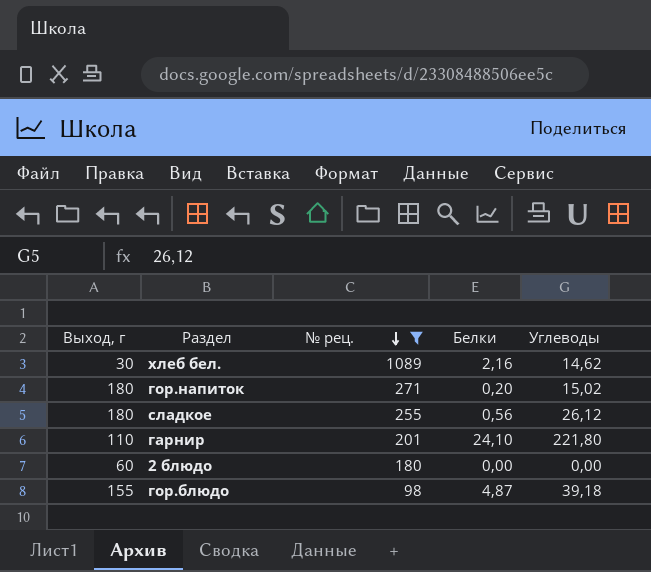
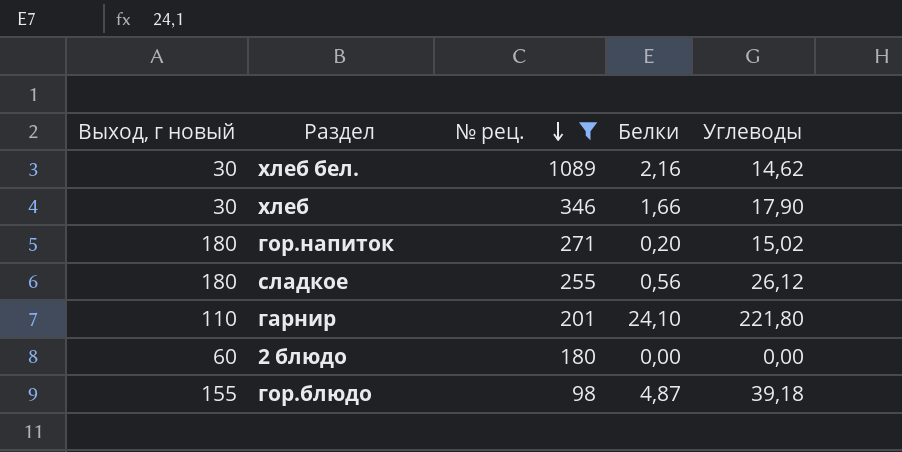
column name: Выход, г -> Выход, г новый
row хлеб: none -> 30 | 346 | 1,66 | 17,90

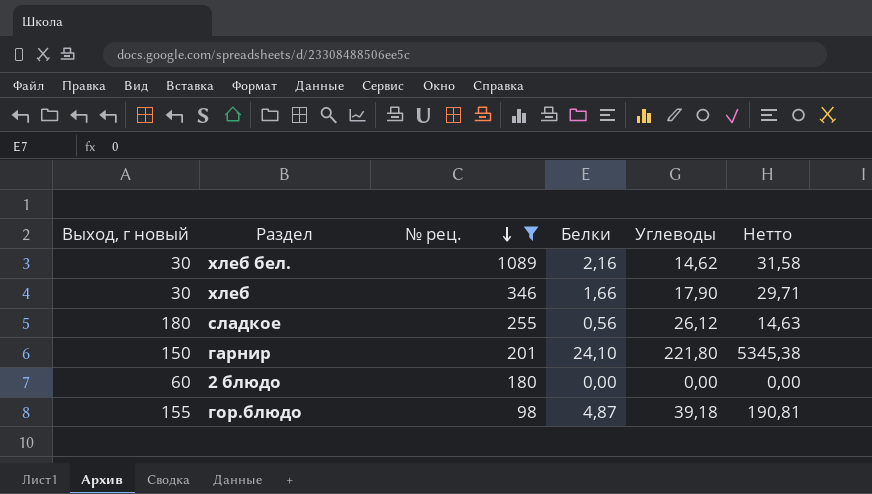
column Нетто | formula: none -> [Белки] * [Углеводы]
row гор.напиток: 180 | 271 | 0,20 | 15,02 -> none
гарнир | Выход, г новый: 110 -> 150

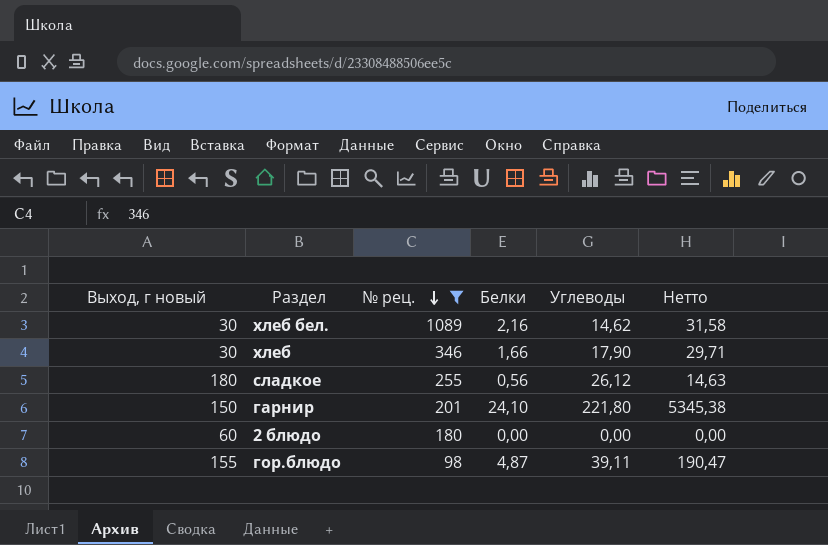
гор.блюдо | Углеводы: 39,18 -> 39,11
гор.блюдо | Нетто: 190,81 -> 190,47

